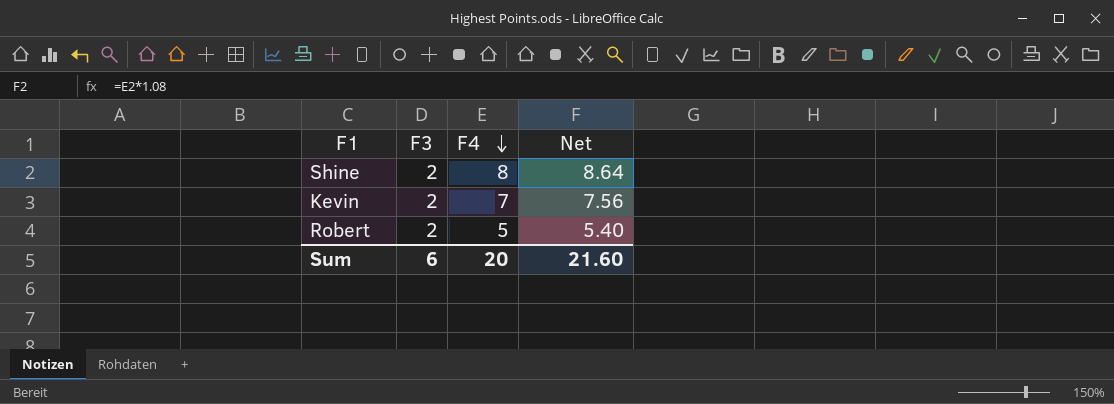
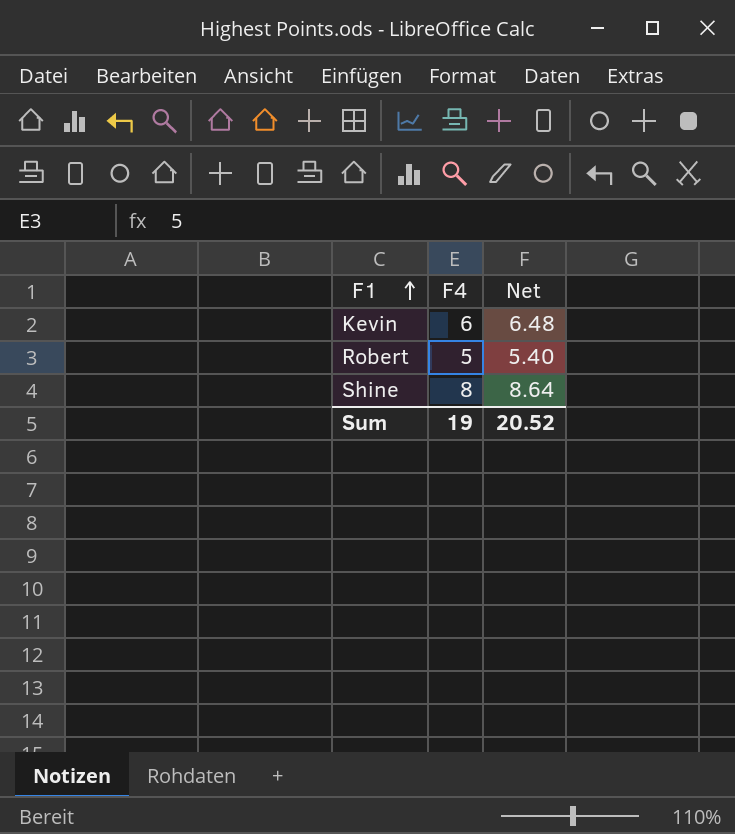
row order: F4 descending -> F1 ascending
column F3 | position: 2 -> none
Kevin | F4: 7 -> 6
Kevin | Net: 7.56 -> 6.48
Sum | F4: 20 -> 19
Sum | Net: 21.60 -> 20.52

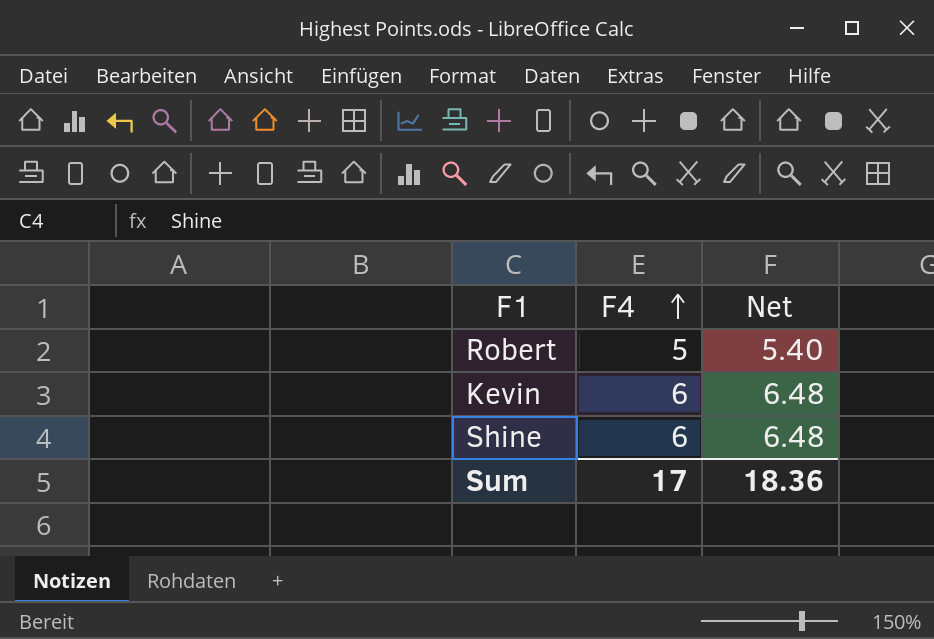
row order: F1 ascending -> F4 ascending
Shine | F4: 8 -> 6
Shine | Net: 8.64 -> 6.48
Sum | F4: 19 -> 17
Sum | Net: 20.52 -> 18.36

